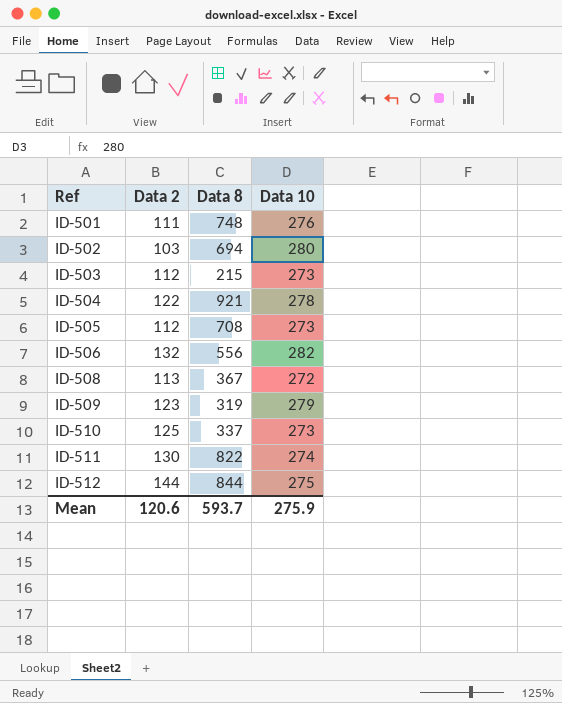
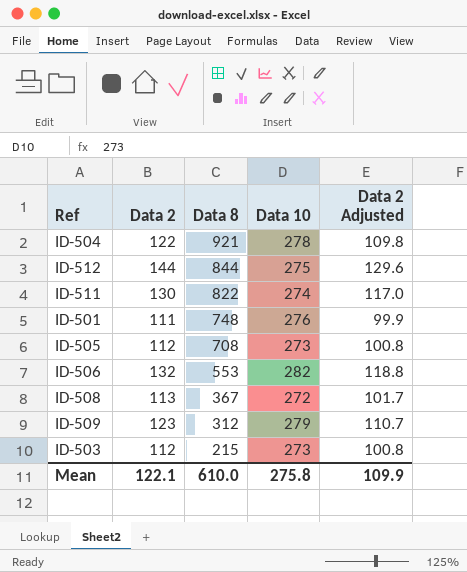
row order: Ref ascending -> Data 8 descending
column Data 2 Adjusted | formula: none -> [Data 2] * 0.9
row ID-502: 103 | 694 | 280 -> none
row ID-510: 125 | 337 | 273 -> none
ID-506 | Data 8: 556 -> 553
ID-509 | Data 8: 319 -> 312
Mean | Data 2: 120.6 -> 122.1
Mean | Data 8: 593.7 -> 610.0
Mean | Data 10: 275.9 -> 275.8

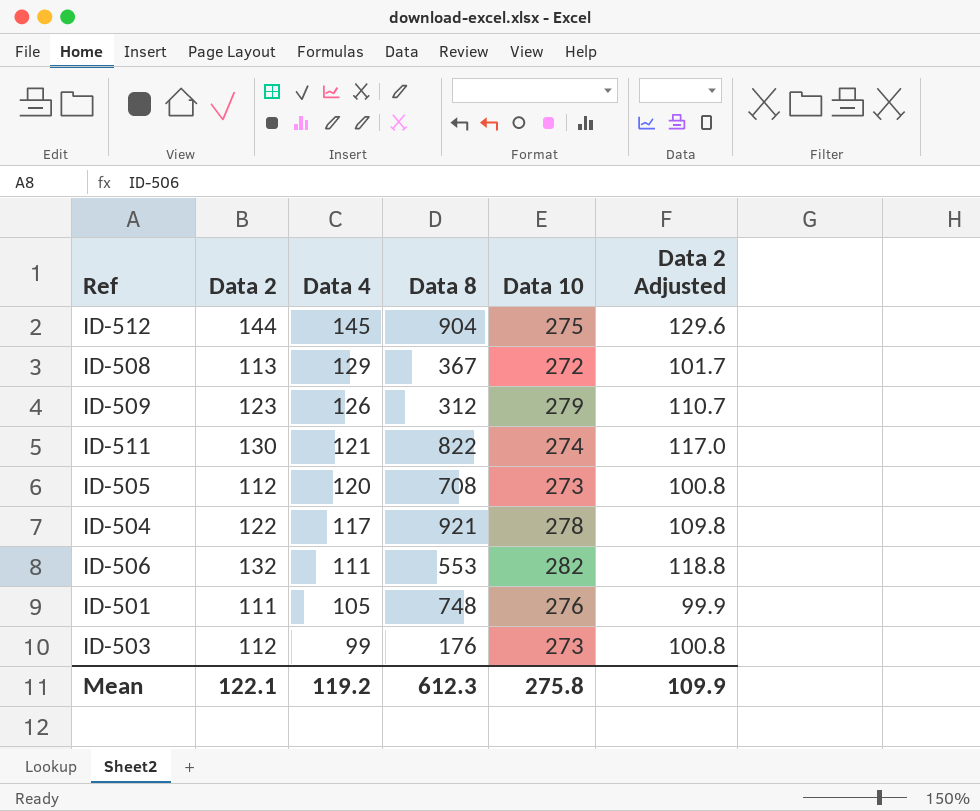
row order: Data 8 descending -> Data 4 descending
column Data 4 | position: none -> 3
ID-512 | Data 8: 844 -> 904
ID-503 | Data 8: 215 -> 176
Mean | Data 8: 610.0 -> 612.3

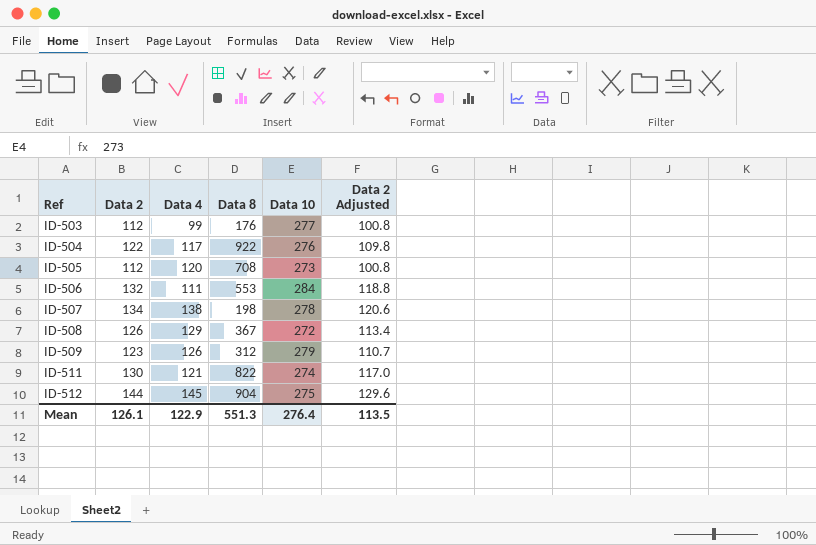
row order: Data 4 descending -> Ref ascending
row ID-501: 111 | 105 | 748 | 276 | 99.9 -> none
ID-503 | Data 10: 273 -> 277
ID-504 | Data 8: 921 -> 922
ID-504 | Data 10: 278 -> 276
ID-506 | Data 10: 282 -> 284
row ID-507: none -> 134 | 138 | 198 | 278 | 120.6
ID-508 | Data 2: 113 -> 126
ID-508 | Data 2 Adjusted: 101.7 -> 113.4
Mean | Data 2: 122.1 -> 126.1
Mean | Data 4: 119.2 -> 122.9
Mean | Data 8: 612.3 -> 551.3
Mean | Data 10: 275.8 -> 276.4
Mean | Data 2 Adjusted: 109.9 -> 113.5

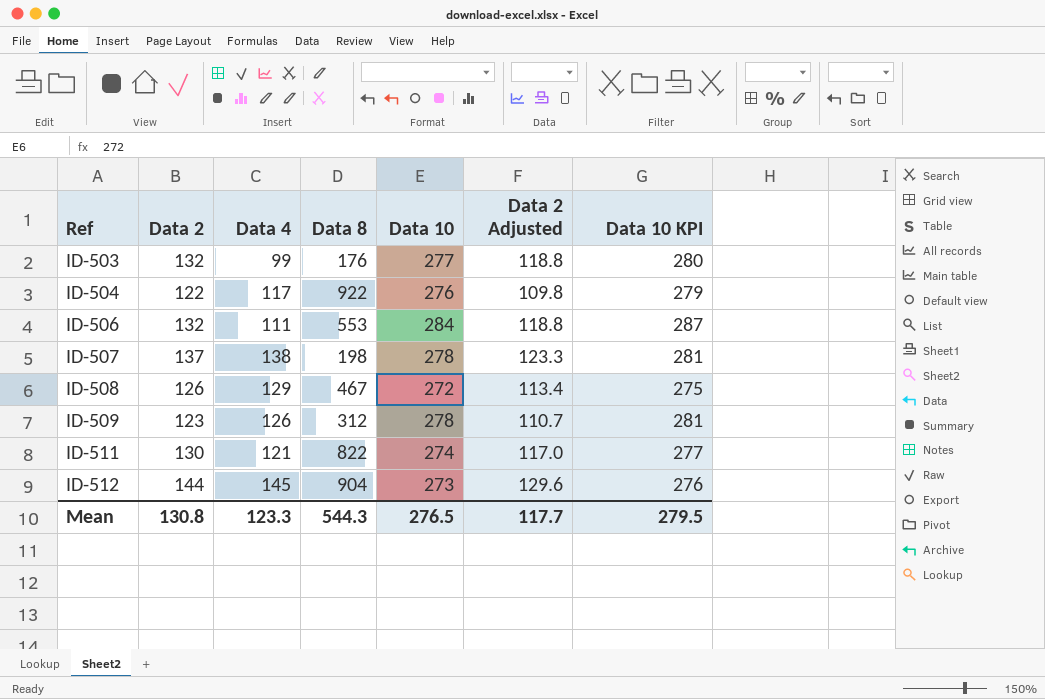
column Data 10 KPI | formula: none -> [Data 10] + 3
row ID-505: 112 | 120 | 708 | 273 | 100.8 -> none
ID-503 | Data 2: 112 -> 132
ID-503 | Data 2 Adjusted: 100.8 -> 118.8
ID-507 | Data 2: 134 -> 137
ID-507 | Data 2 Adjusted: 120.6 -> 123.3
ID-508 | Data 8: 367 -> 467
ID-509 | Data 10: 279 -> 278
ID-512 | Data 10: 275 -> 273
Mean | Data 2: 126.1 -> 130.8
Mean | Data 4: 122.9 -> 123.3
Mean | Data 8: 551.3 -> 544.3
Mean | Data 10: 276.4 -> 276.5
Mean | Data 2 Adjusted: 113.5 -> 117.7

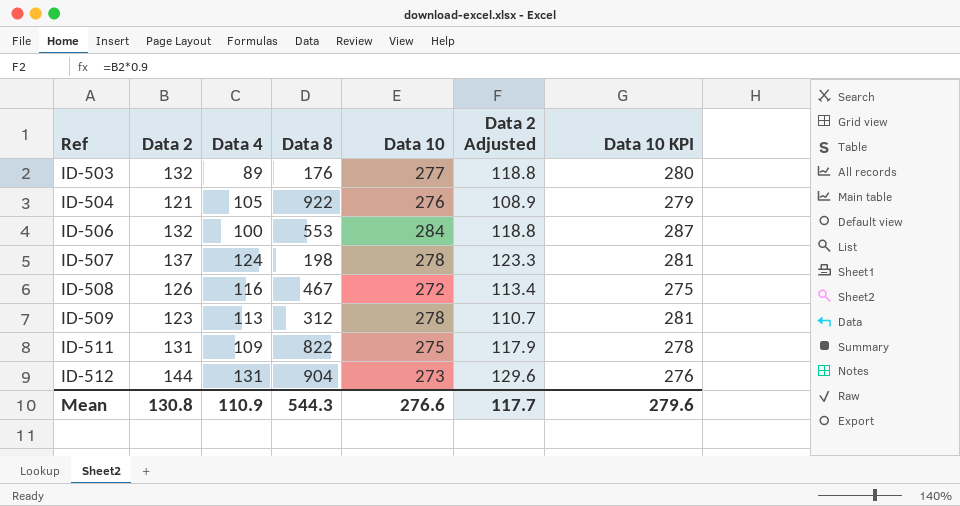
ID-503 | Data 4: 99 -> 89
ID-504 | Data 2: 122 -> 121
ID-504 | Data 4: 117 -> 105
ID-504 | Data 2 Adjusted: 109.8 -> 108.9
ID-506 | Data 4: 111 -> 100
ID-507 | Data 4: 138 -> 124
ID-508 | Data 4: 129 -> 116
ID-509 | Data 4: 126 -> 113
ID-511 | Data 2: 130 -> 131
ID-511 | Data 4: 121 -> 109
ID-511 | Data 10: 274 -> 275
ID-511 | Data 2 Adjusted: 117.0 -> 117.9
ID-511 | Data 10 KPI: 277 -> 278
ID-512 | Data 4: 145 -> 131
Mean | Data 4: 123.3 -> 110.9
Mean | Data 10: 276.5 -> 276.6
Mean | Data 10 KPI: 279.5 -> 279.6

